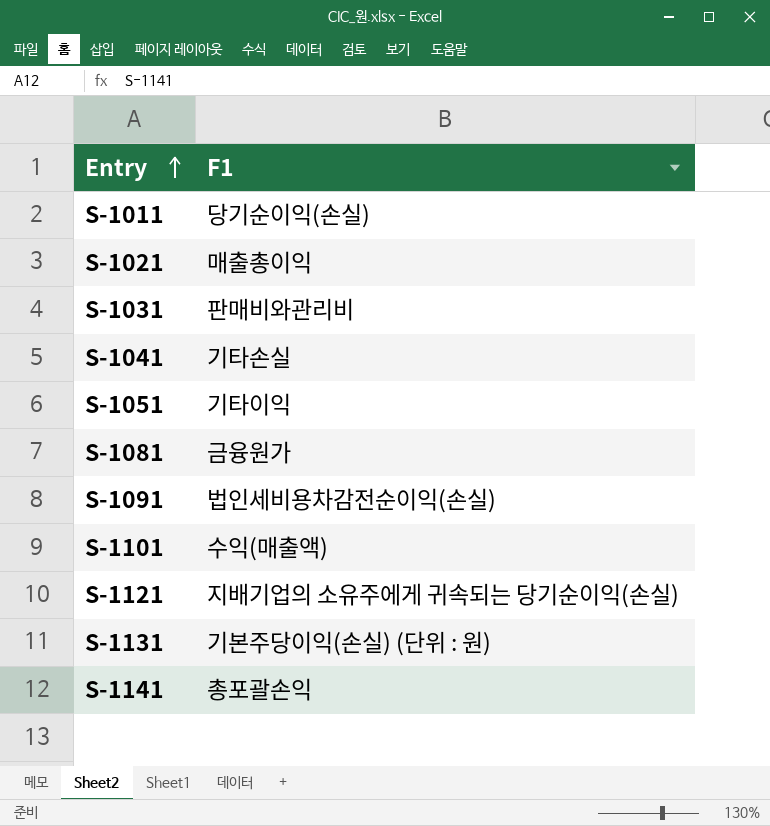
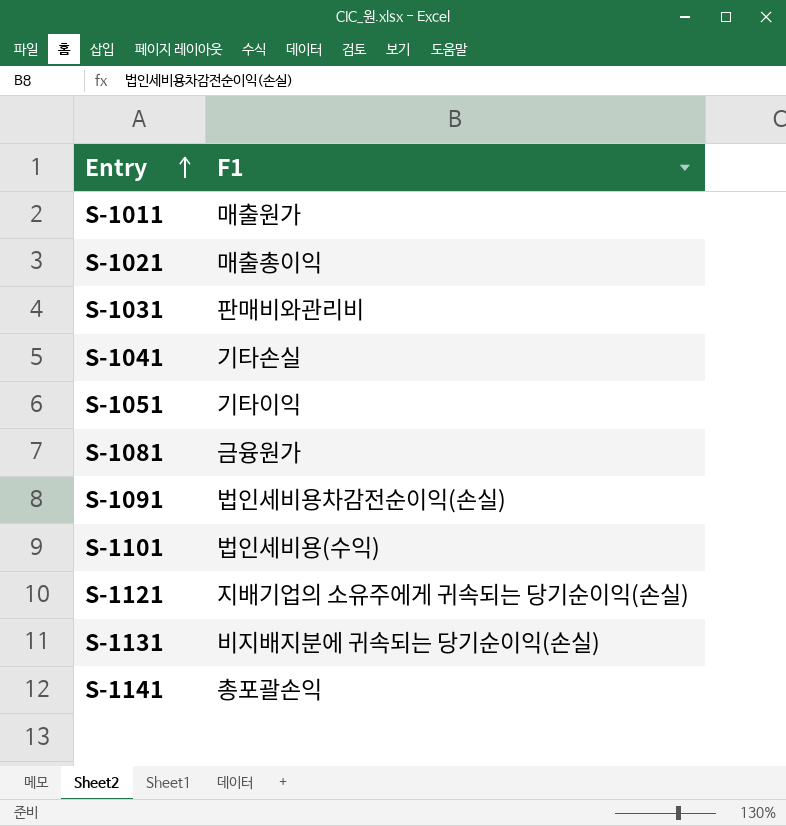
S-1011 | F1: 당기순이익(손실) -> 매출원가
S-1101 | F1: 수익(매출액) -> 법인세비용(수익)
S-1131 | F1: 기본주당이익(손실) (단위 : 원) -> 비지배지분에 귀속되는 당기순이익(손실)

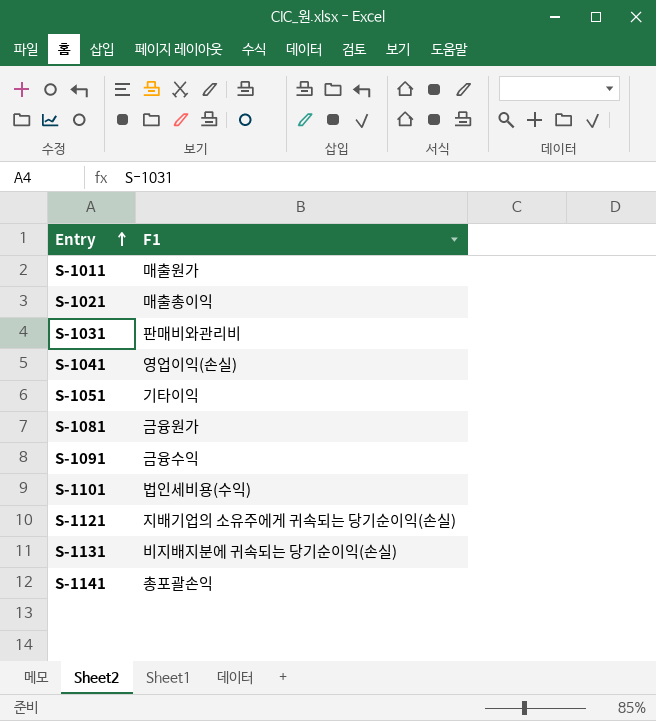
S-1041 | F1: 기타손실 -> 영업이익(손실)
S-1091 | F1: 법인세비용차감전순이익(손실) -> 금융수익

